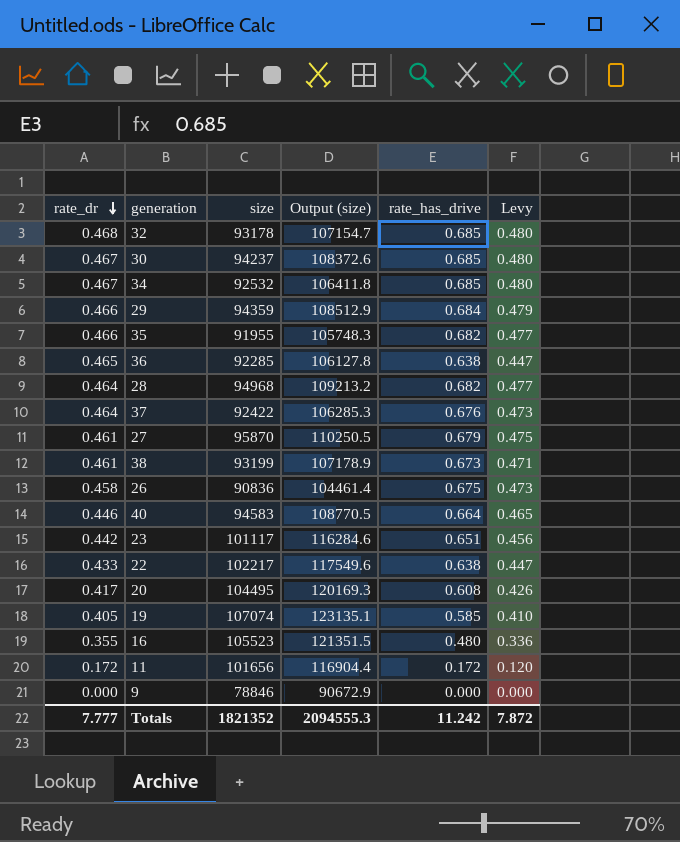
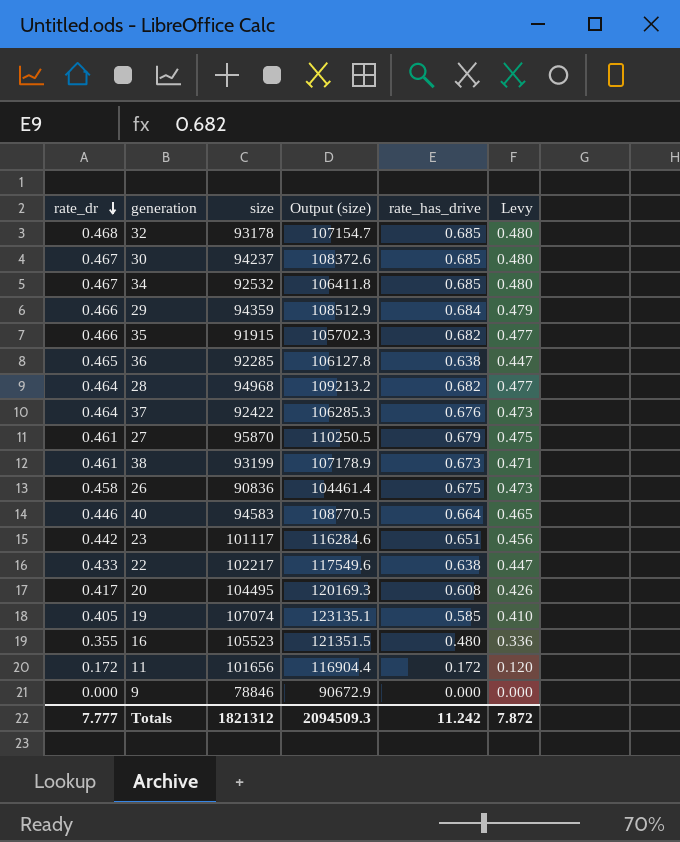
35 | size: 91955 -> 91915
35 | Output (size): 105748.3 -> 105702.3
Totals | size: 1821352 -> 1821312
Totals | Output (size): 2094555.3 -> 2094509.3

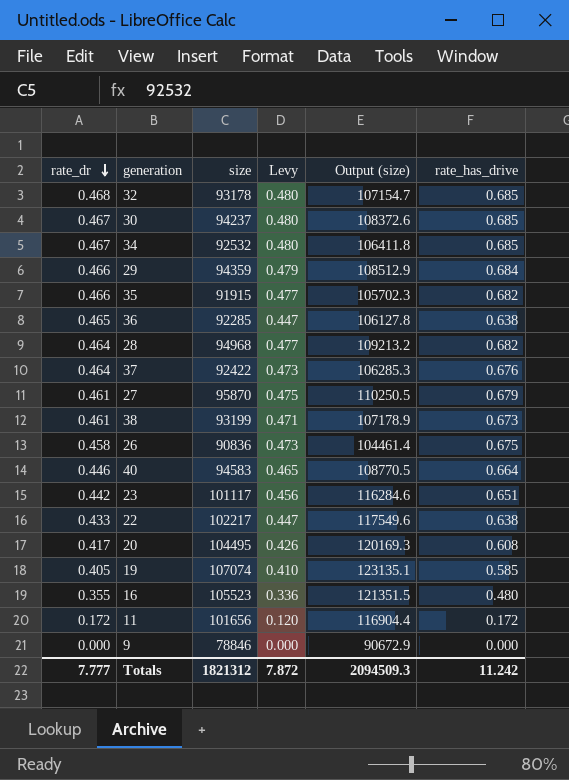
column Levy | position: 6 -> 4

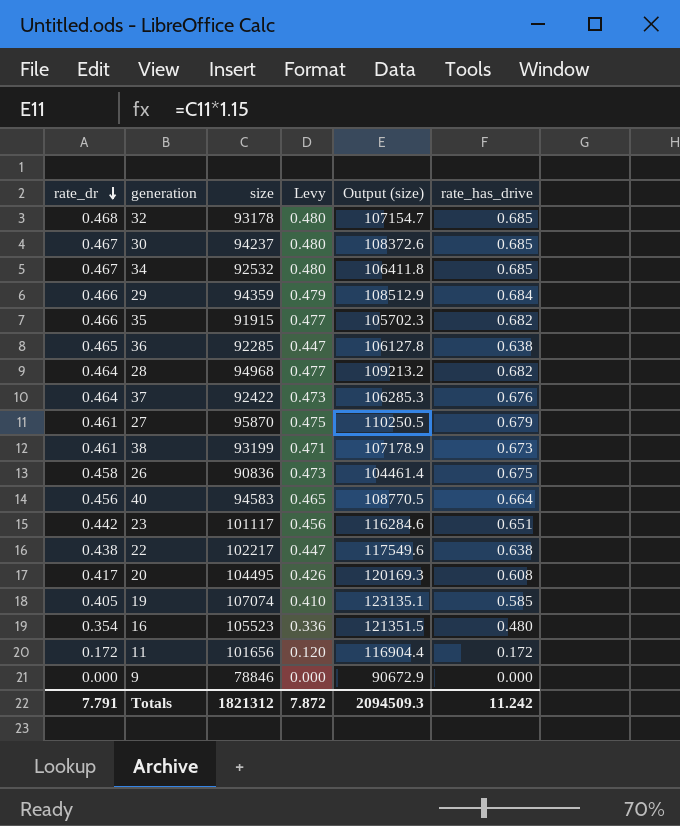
40 | rate_dr: 0.446 -> 0.456
22 | rate_dr: 0.433 -> 0.438
16 | rate_dr: 0.355 -> 0.354
Totals | rate_dr: 7.777 -> 7.791

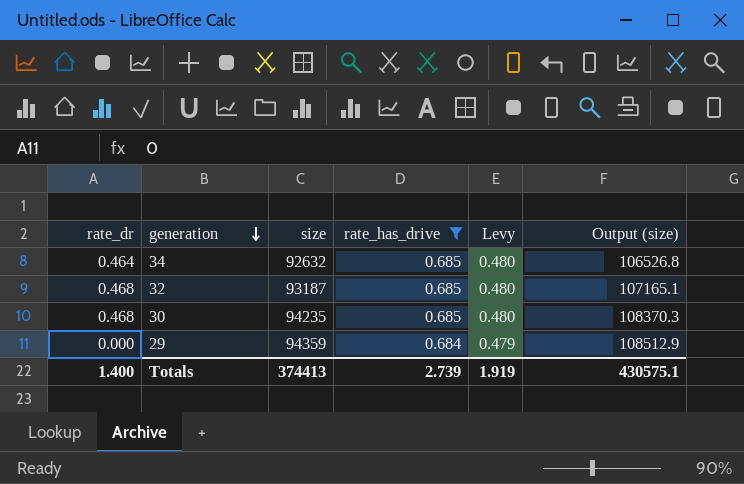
filter: none -> rate_has_drive >= 0.684
row order: rate_dr descending -> generation descending
column rate_has_drive | position: 6 -> 4
34 | rate_dr: 0.467 -> 0.464
34 | size: 92532 -> 92632
34 | Output (size): 106411.8 -> 106526.8
32 | size: 93178 -> 93187
32 | Output (size): 107154.7 -> 107165.1
30 | rate_dr: 0.467 -> 0.468
30 | size: 94237 -> 94235
30 | Output (size): 108372.6 -> 108370.3
29 | rate_dr: 0.466 -> 0.000
Totals | rate_dr: 7.791 -> 1.400
Totals | size: 1821312 -> 374413
Totals | rate_has_drive: 11.242 -> 2.739
Totals | Levy: 7.872 -> 1.919
Totals | Output (size): 2094509.3 -> 430575.1

